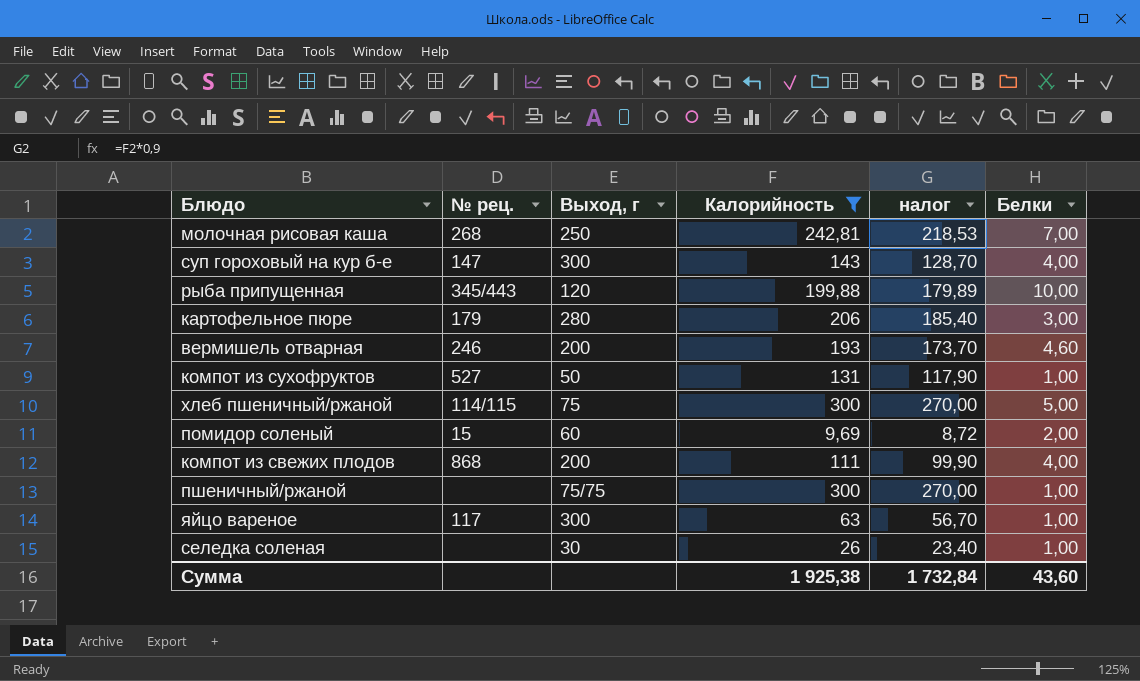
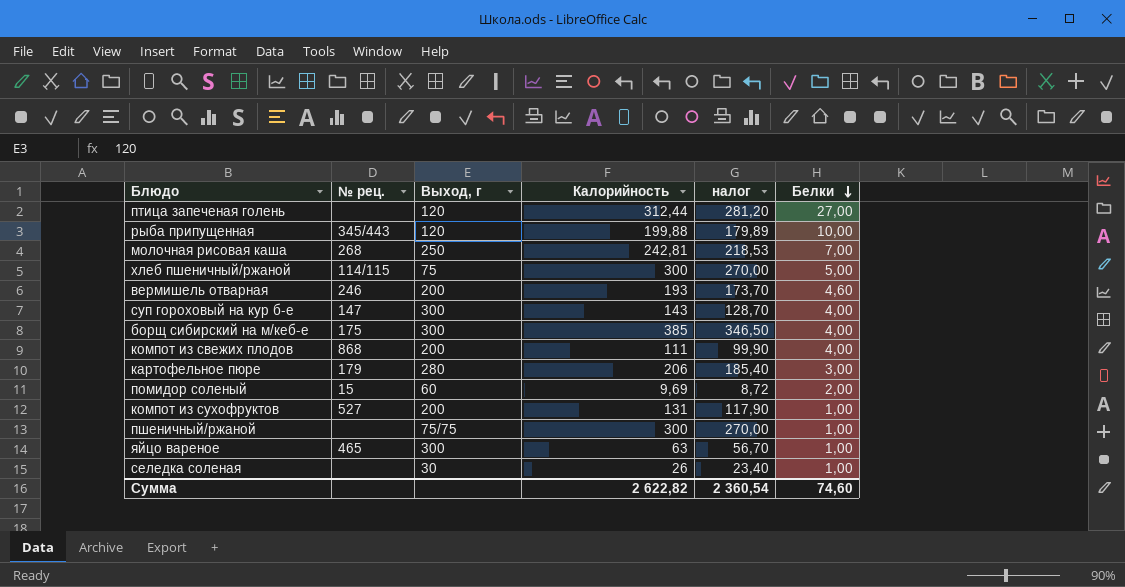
filter: Калорийность <= 300 -> none
row order: none -> Белки descending
компот из сухофруктов | Выход, г: 50 -> 200
яйцо вареное | № рец.: 117 -> 465
Сумма | Калорийность: 1 925,38 -> 2 622,82
Сумма | налог: 1 732,84 -> 2 360,54
Сумма | Белки: 43,60 -> 74,60

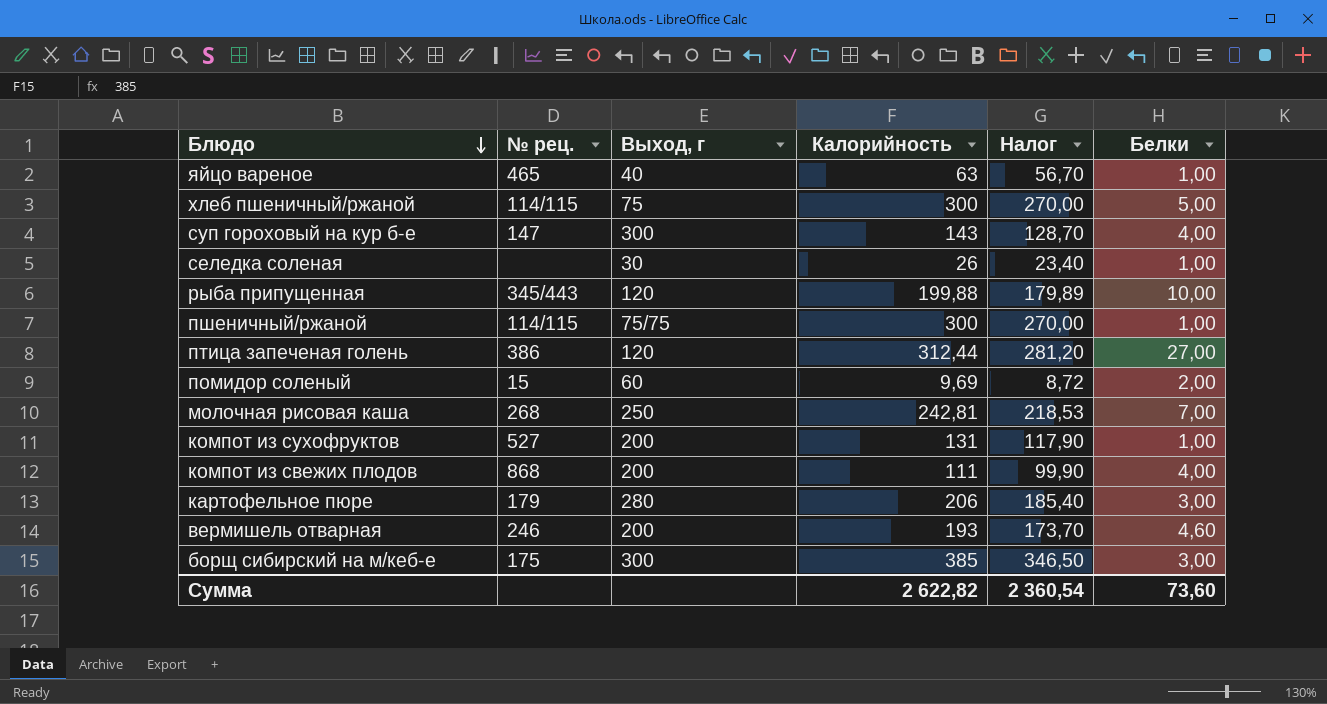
row order: Белки descending -> Блюдо descending
column name: налог -> Налог
яйцо вареное | Выход, г: 300 -> 40
пшеничный/ржаной | № рец.: none -> 114/115
птица запеченая голень | № рец.: none -> 386
борщ сибирский на м/кеб-е | Белки: 4,00 -> 3,00
Сумма | Белки: 74,60 -> 73,60

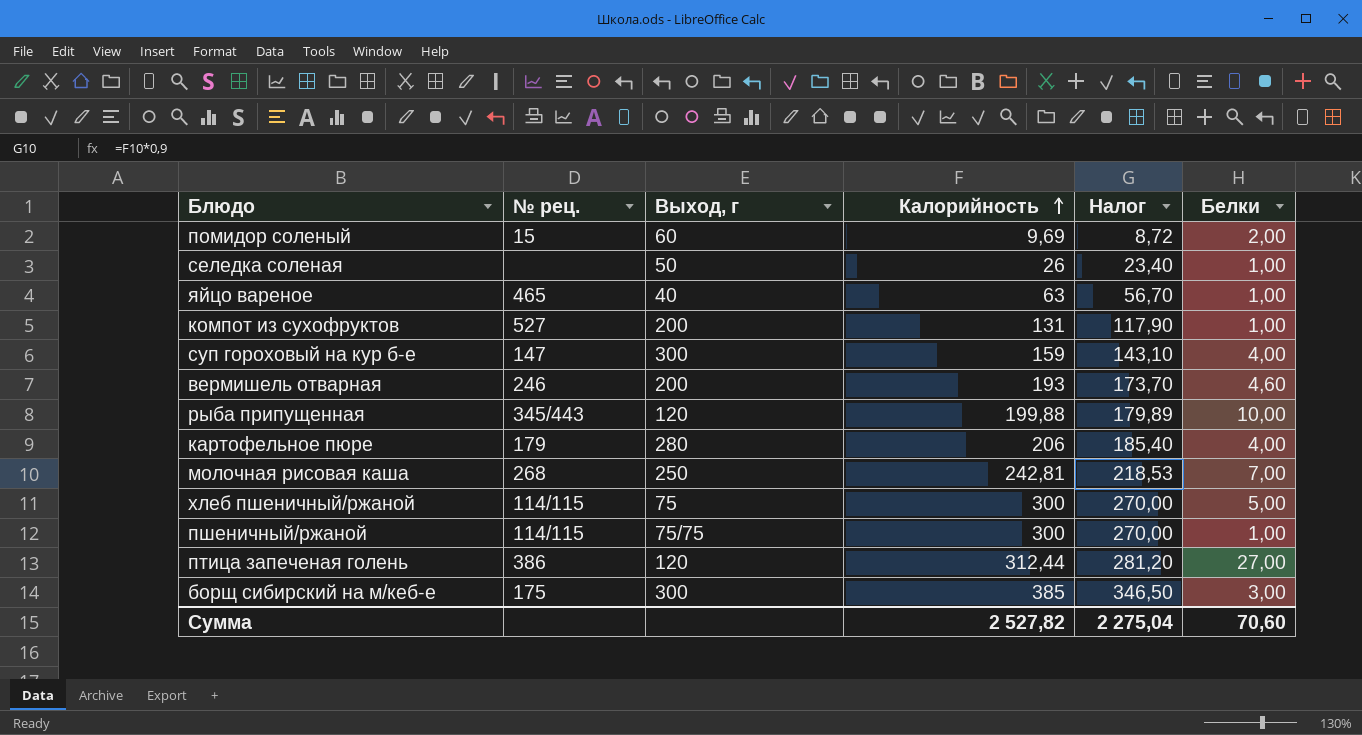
row order: Блюдо descending -> Калорийность ascending
row компот из свежих плодов: 868 | 200 | 111 | 99,90 | 4,00 -> none
селедка соленая | Выход, г: 30 -> 50
суп гороховый на кур б-е | Калорийность: 143 -> 159
суп гороховый на кур б-е | Налог: 128,70 -> 143,10
картофельное пюре | Белки: 3,00 -> 4,00
Сумма | Калорийность: 2 622,82 -> 2 527,82
Сумма | Налог: 2 360,54 -> 2 275,04
Сумма | Белки: 73,60 -> 70,60

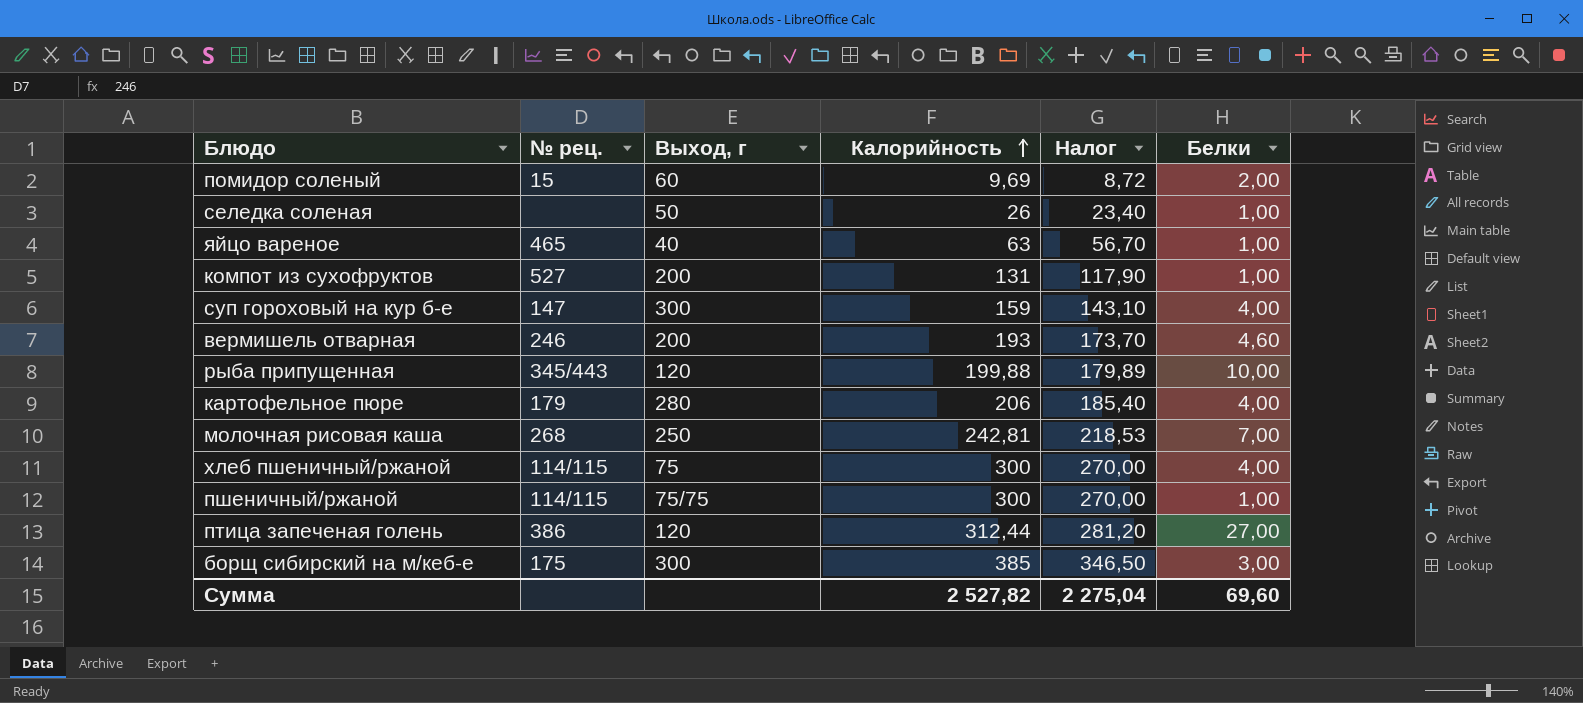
хлеб пшеничный/ржаной | Белки: 5,00 -> 4,00
Сумма | Белки: 70,60 -> 69,60

